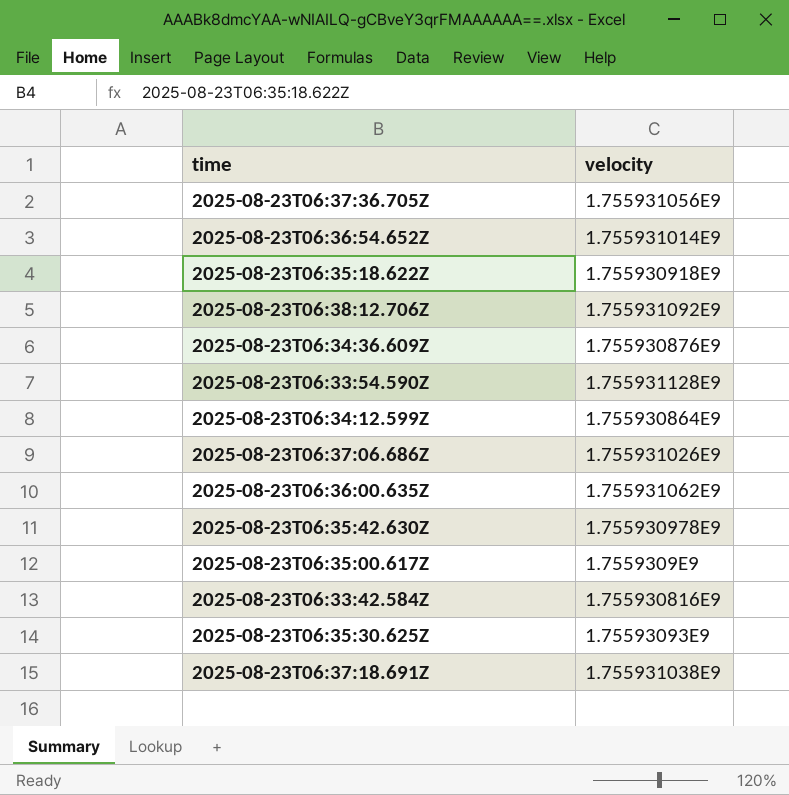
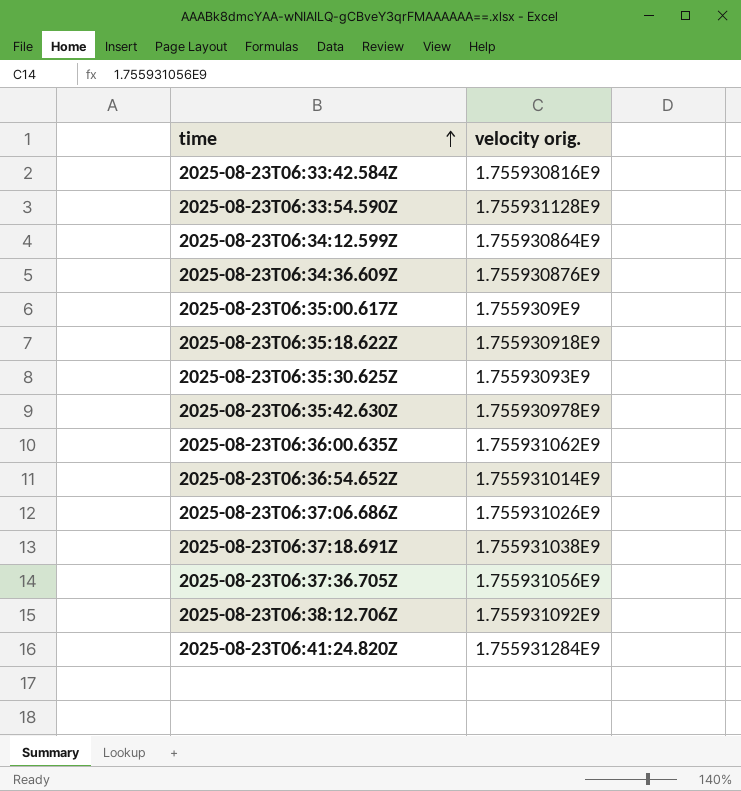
row order: none -> time ascending
column name: velocity -> velocity orig.
row 2025-08-23T06:41:24.820Z: none -> 1.755931284E9

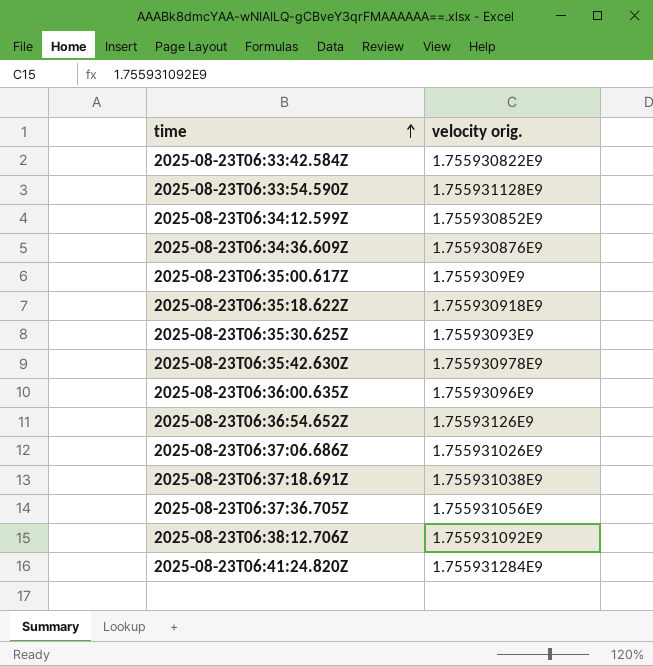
2025-08-23T06:33:42.584Z | velocity orig.: 1.755930816E9 -> 1.755930822E9
2025-08-23T06:34:12.599Z | velocity orig.: 1.755930864E9 -> 1.755930852E9
2025-08-23T06:36:00.635Z | velocity orig.: 1.755931062E9 -> 1.75593096E9
2025-08-23T06:36:54.652Z | velocity orig.: 1.755931014E9 -> 1.75593126E9

